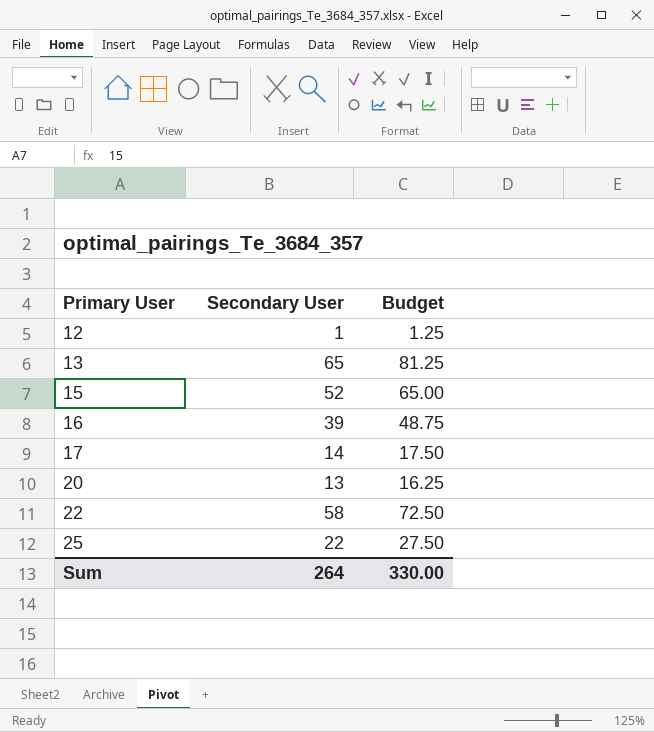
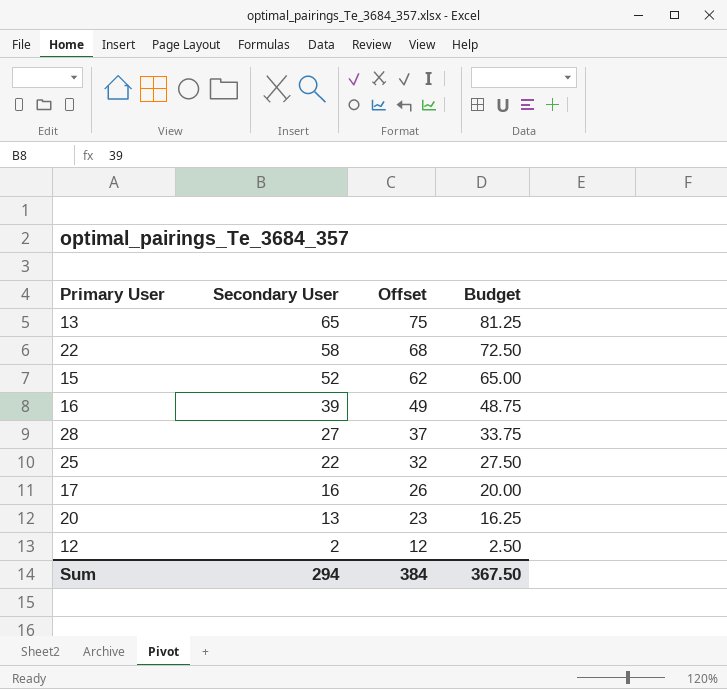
row order: Primary User ascending -> Secondary User descending
column Offset | formula: none -> [Secondary User] + 10
row 28: none -> 27 | 37 | 33.75
17 | Secondary User: 14 -> 16
17 | Budget: 17.50 -> 20.00
12 | Secondary User: 1 -> 2
12 | Budget: 1.25 -> 2.50
Sum | Secondary User: 264 -> 294
Sum | Budget: 330.00 -> 367.50

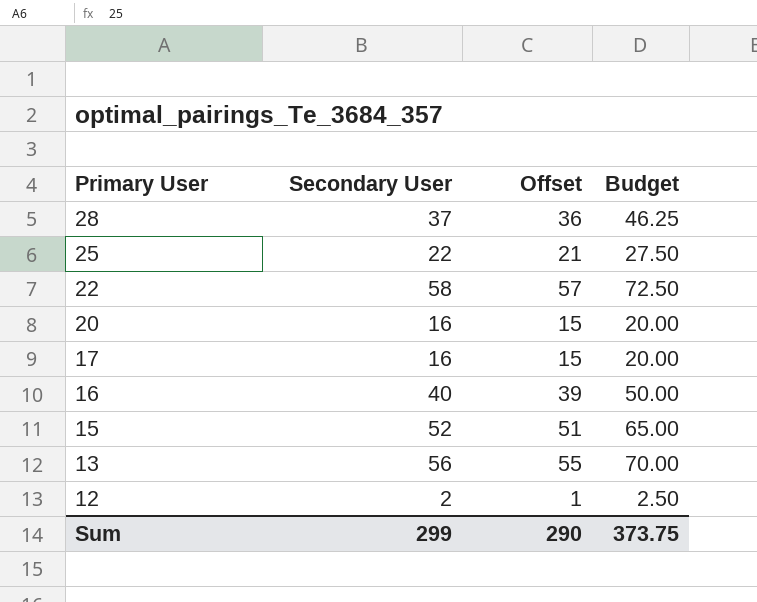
row order: Secondary User descending -> Primary User descending
column Offset | formula: [Secondary User] + 10 -> [Secondary User] - 1
28 | Secondary User: 27 -> 37
28 | Budget: 33.75 -> 46.25
20 | Secondary User: 13 -> 16
20 | Budget: 16.25 -> 20.00
16 | Secondary User: 39 -> 40
16 | Budget: 48.75 -> 50.00
13 | Secondary User: 65 -> 56
13 | Budget: 81.25 -> 70.00
Sum | Secondary User: 294 -> 299
Sum | Offset: 384 -> 290
Sum | Budget: 367.50 -> 373.75

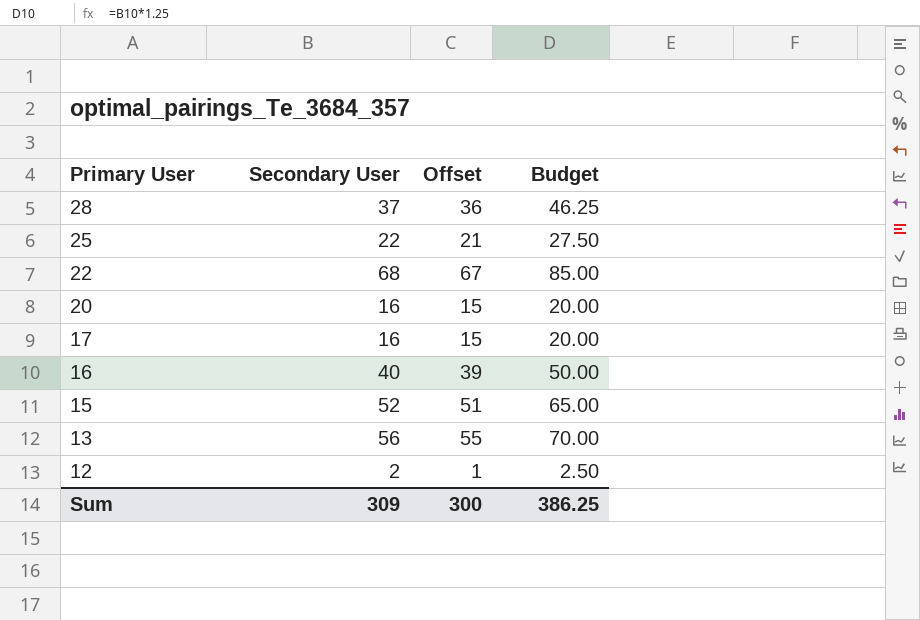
22 | Secondary User: 58 -> 68
22 | Offset: 57 -> 67
22 | Budget: 72.50 -> 85.00
Sum | Secondary User: 299 -> 309
Sum | Offset: 290 -> 300
Sum | Budget: 373.75 -> 386.25

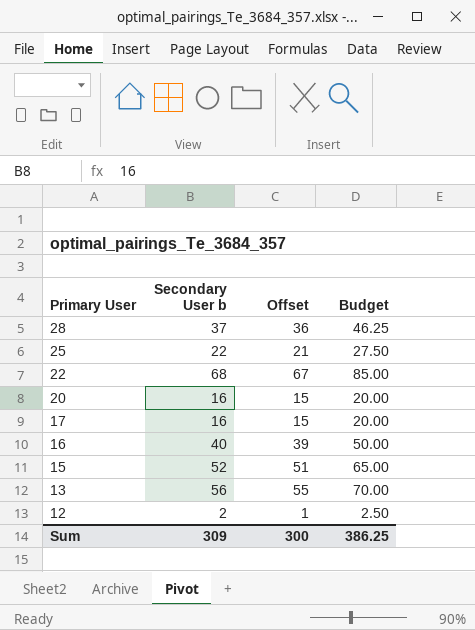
column name: Secondary User -> Secondary User b

